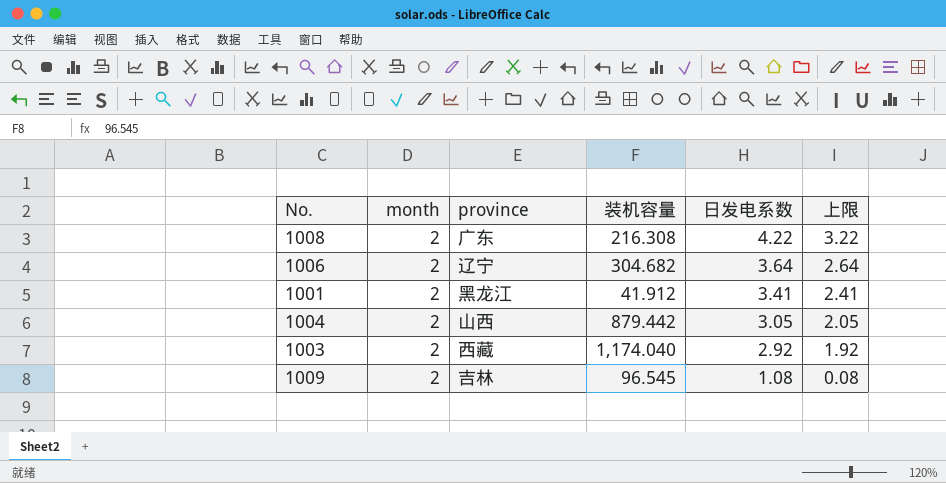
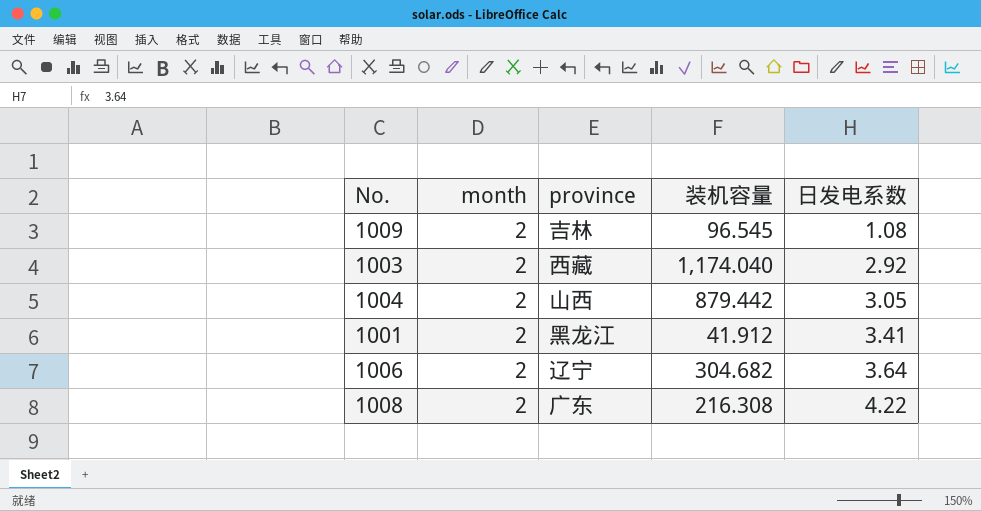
row order: 日发电系数 descending -> 日发电系数 ascending
column 上限 | formula: [日发电系数] - 1 -> none

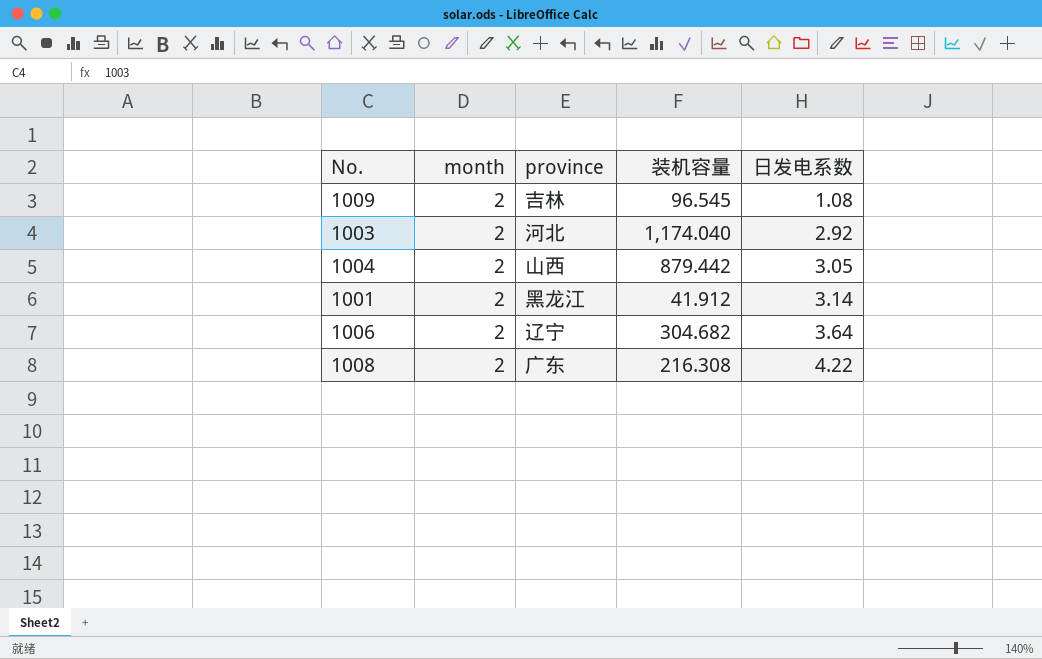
1003 | province: 西藏 -> 河北
1001 | 日发电系数: 3.41 -> 3.14

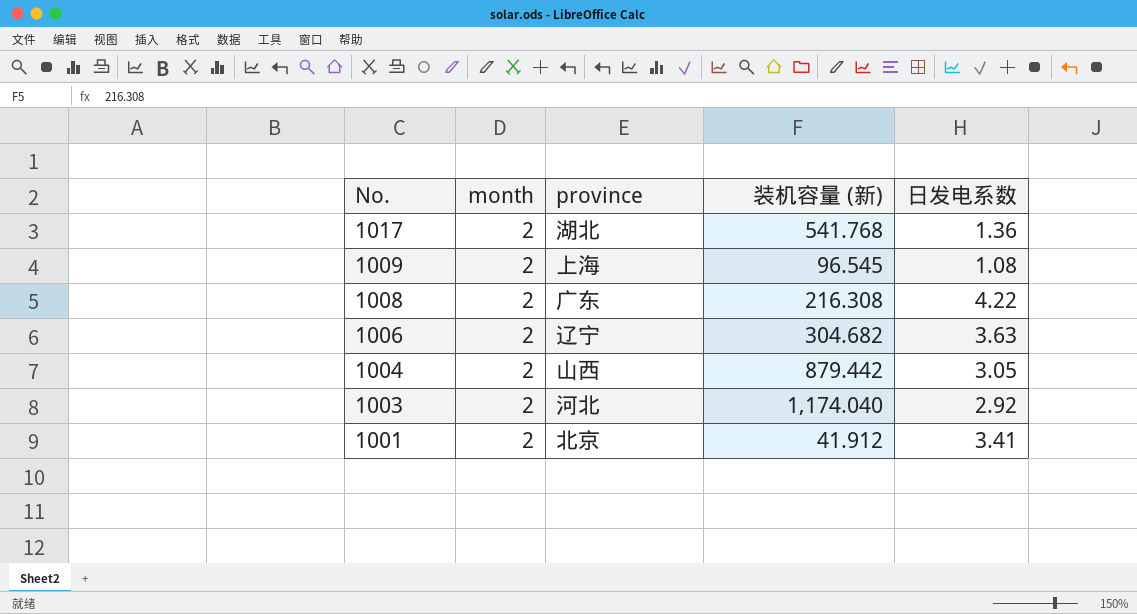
row order: 日发电系数 ascending -> No. descending
column name: 装机容量 -> 装机容量 (新)
row 1017: none -> 2 | 湖北 | 541.768 | 1.36
1009 | province: 吉林 -> 上海
1006 | 日发电系数: 3.64 -> 3.63
1001 | province: 黑龙江 -> 北京
1001 | 日发电系数: 3.14 -> 3.41

